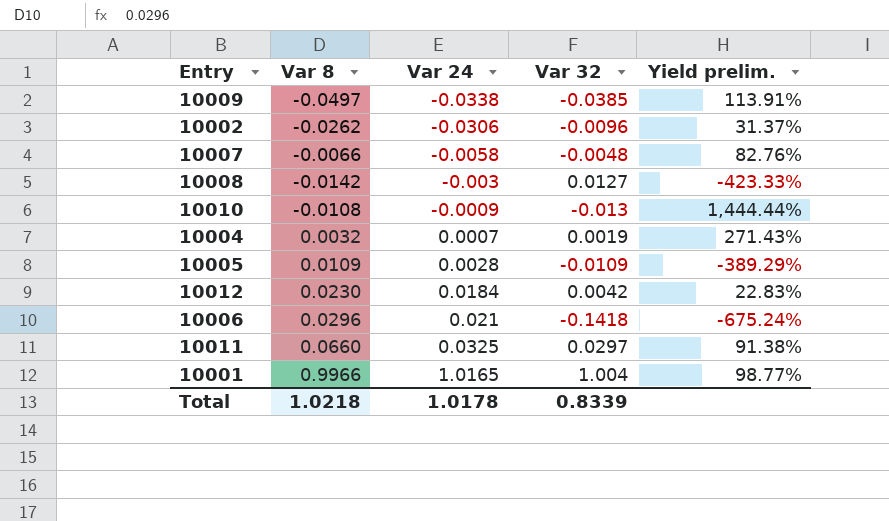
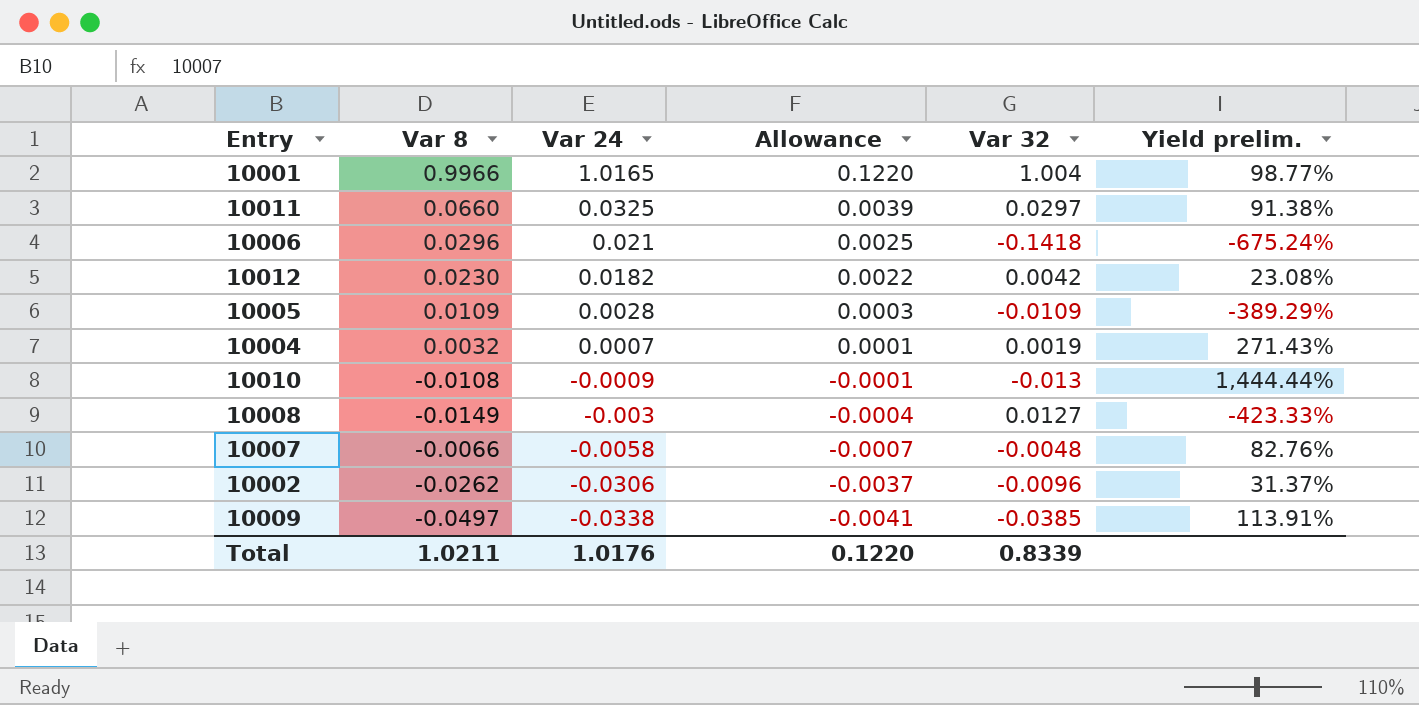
row order: Var 24 ascending -> Var 24 descending
column Allowance | formula: none -> [Var 24] * 0.12
10012 | Var 24: 0.0184 -> 0.0182
10012 | Yield prelim.: 22.83% -> 23.08%
10008 | Var 8: -0.0142 -> -0.0149
Total | Var 8: 1.0218 -> 1.0211
Total | Var 24: 1.0178 -> 1.0176

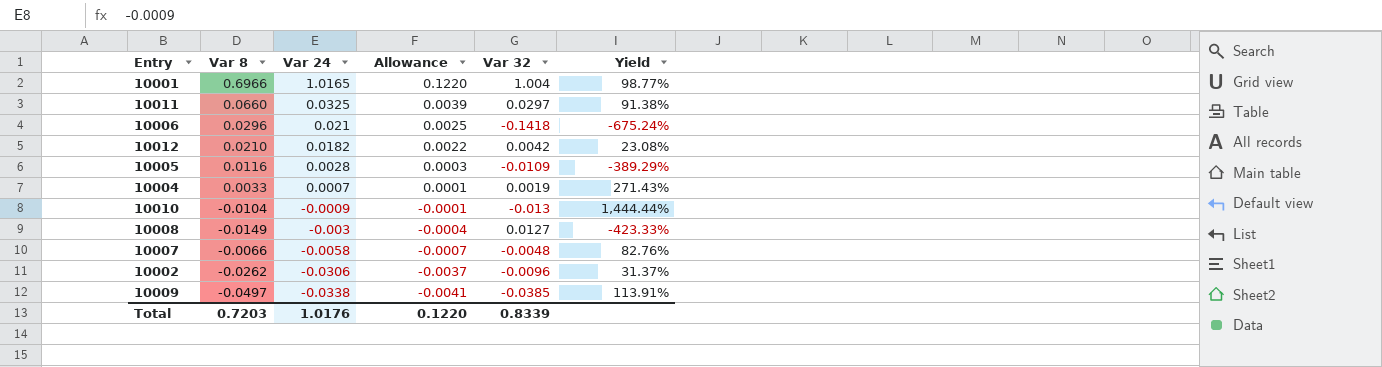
column name: Yield prelim. -> Yield
10001 | Var 8: 0.9966 -> 0.6966
10012 | Var 8: 0.0230 -> 0.0210
10005 | Var 8: 0.0109 -> 0.0116
10004 | Var 8: 0.0032 -> 0.0033
10010 | Var 8: -0.0108 -> -0.0104
Total | Var 8: 1.0211 -> 0.7203

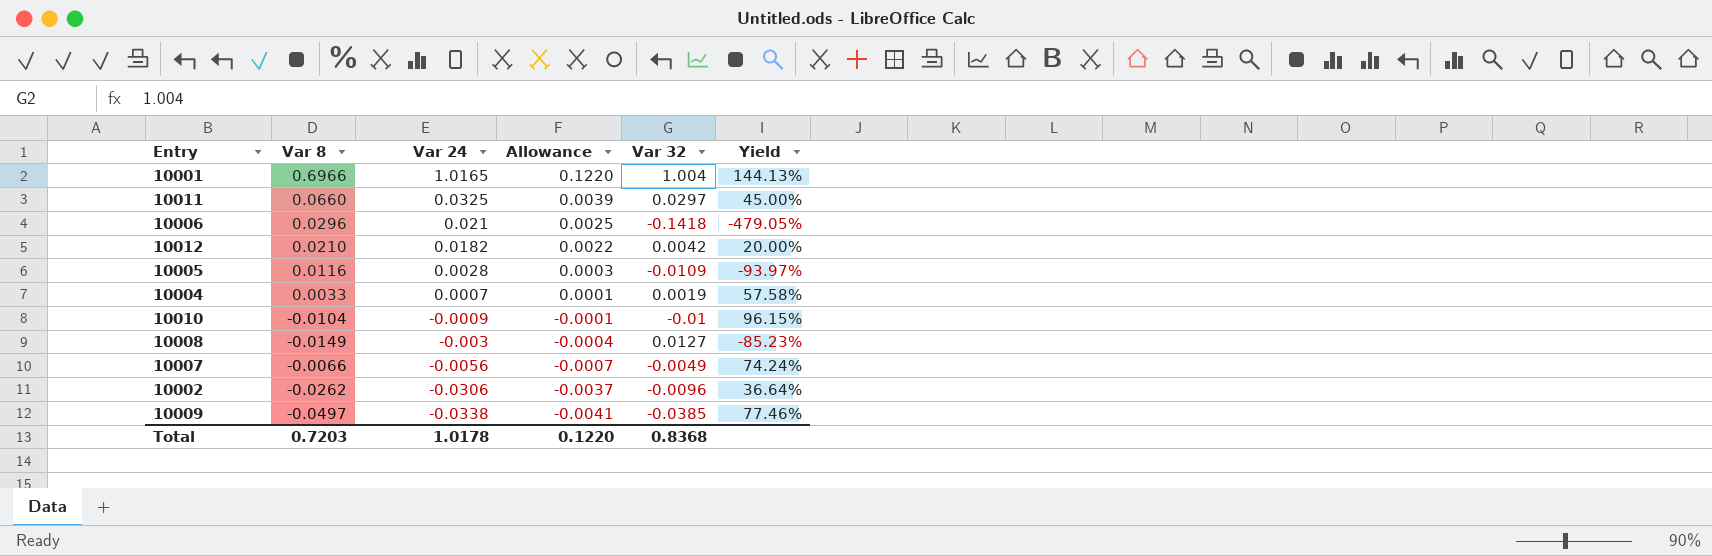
column Yield | formula: [Var 32] / [Var 24] -> [Var 32] / [Var 8]
10010 | Var 32: -0.013 -> -0.01
10007 | Var 24: -0.0058 -> -0.0056
10007 | Var 32: -0.0048 -> -0.0049
Total | Var 24: 1.0176 -> 1.0178
Total | Var 32: 0.8339 -> 0.8368

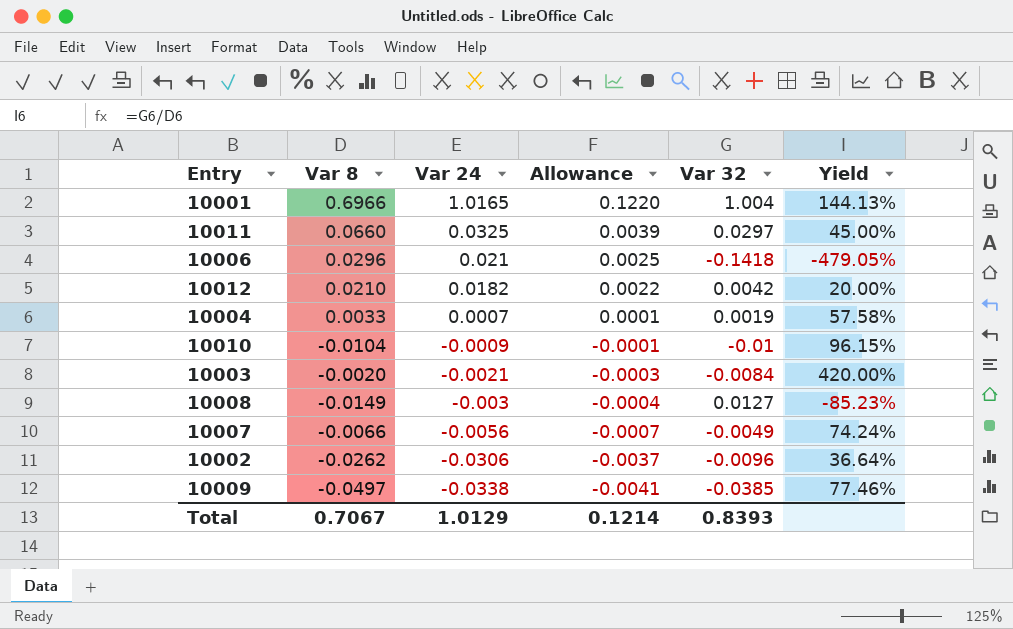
row 10005: 0.0116 | 0.0028 | 0.0003 | -0.0109 | -93.97% -> none
row 10003: none -> -0.0020 | -0.0021 | -0.0003 | -0.0084 | 420.00%
Total | Var 8: 0.7203 -> 0.7067
Total | Var 24: 1.0178 -> 1.0129
Total | Allowance: 0.1220 -> 0.1214
Total | Var 32: 0.8368 -> 0.8393

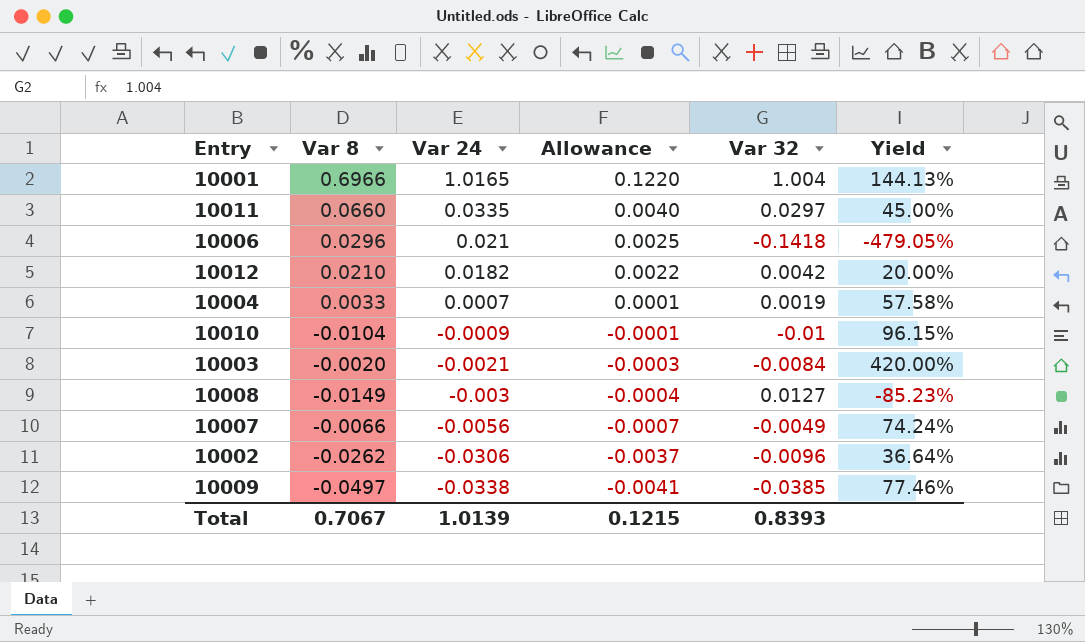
10011 | Var 24: 0.0325 -> 0.0335
10011 | Allowance: 0.0039 -> 0.0040
Total | Var 24: 1.0129 -> 1.0139
Total | Allowance: 0.1214 -> 0.1215

